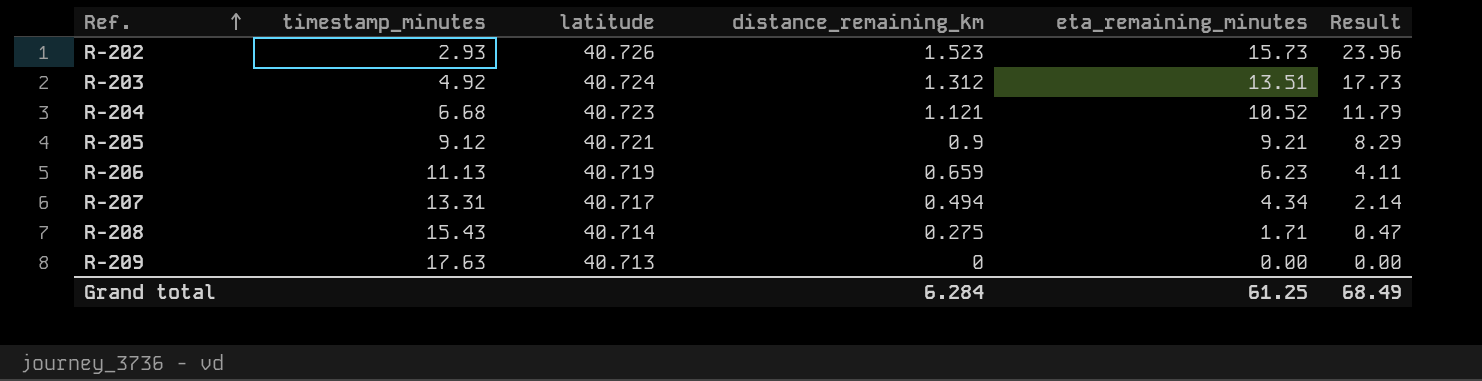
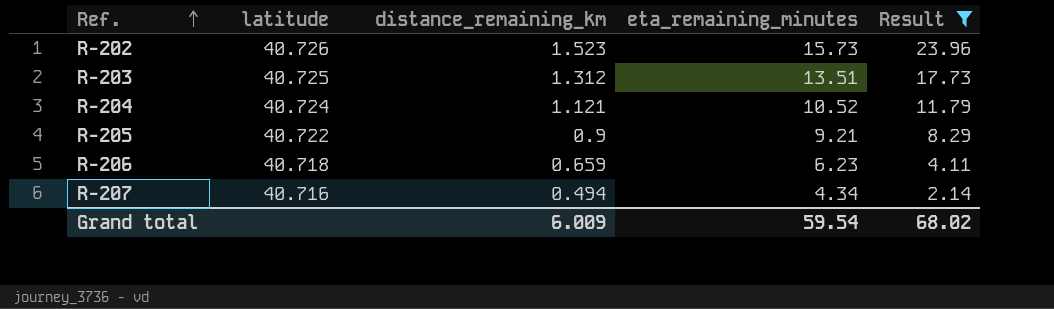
filter: none -> Result >= 2.14
column timestamp_minutes | position: 2 -> none
R-203 | latitude: 40.724 -> 40.725
R-204 | latitude: 40.723 -> 40.724
R-205 | latitude: 40.721 -> 40.722
R-206 | latitude: 40.719 -> 40.718
R-207 | latitude: 40.717 -> 40.716
Grand total | distance_remaining_km: 6.284 -> 6.009
Grand total | eta_remaining_minutes: 61.25 -> 59.54
Grand total | Result: 68.49 -> 68.02

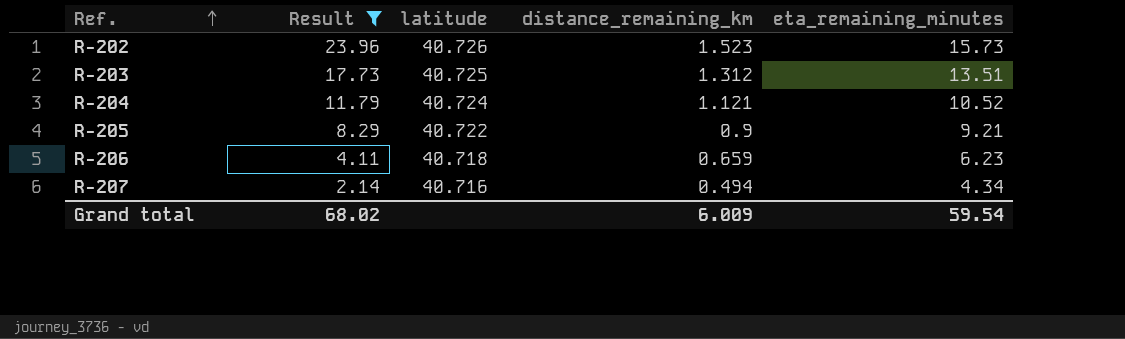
column Result | position: 5 -> 2

